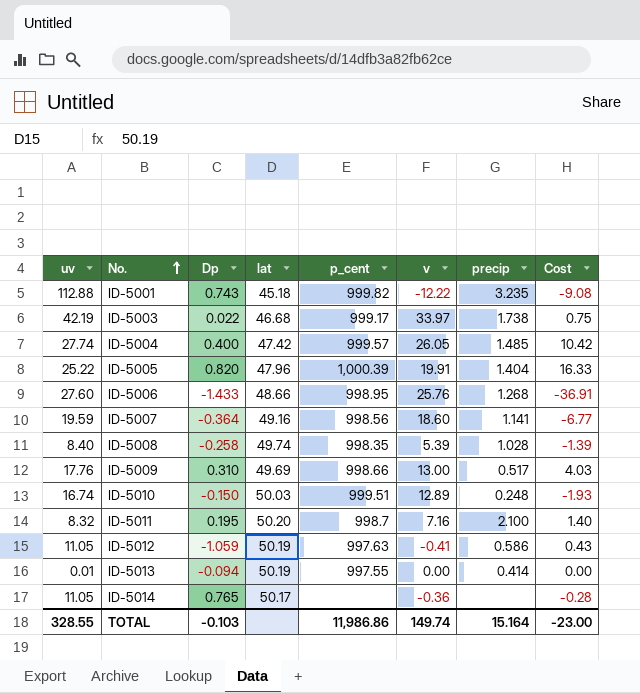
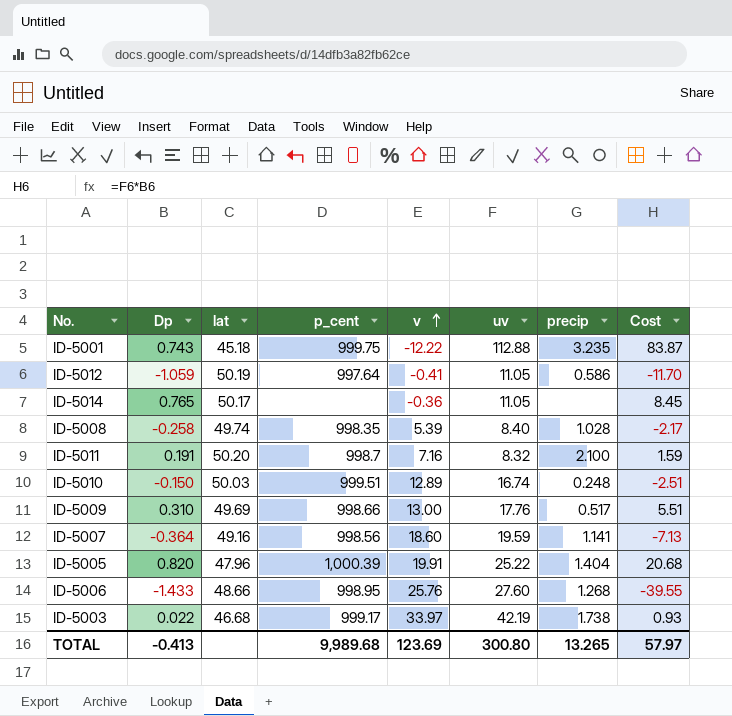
row order: No. ascending -> v ascending
column uv | position: 1 -> 6
column Cost | formula: [Dp] * [v] -> [Dp] * [uv]
row ID-5004: 27.74 | 0.400 | 47.42 | 999.57 | 26.05 | 1.485 | 10.42 -> none
row ID-5013: 0.01 | -0.094 | 50.19 | 997.55 | 0.00 | 0.414 | 0.00 -> none
ID-5001 | p_cent: 999.82 -> 999.75
ID-5012 | p_cent: 997.63 -> 997.64
ID-5011 | Dp: 0.195 -> 0.191
TOTAL | Dp: -0.103 -> -0.413
TOTAL | p_cent: 11,986.86 -> 9,989.68
TOTAL | v: 149.74 -> 123.69
TOTAL | uv: 328.55 -> 300.80
TOTAL | precip: 15.164 -> 13.265
TOTAL | Cost: -23.00 -> 57.97

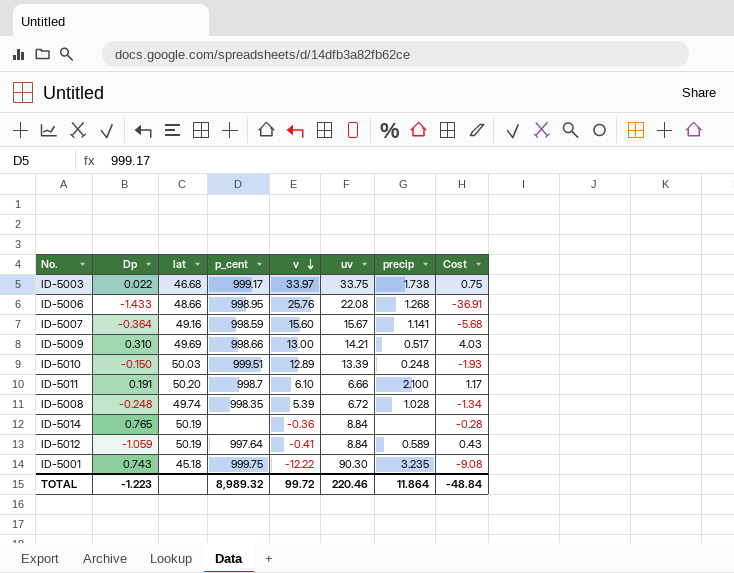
row order: v ascending -> v descending
column Cost | formula: [Dp] * [uv] -> [Dp] * [v]
row ID-5005: 0.820 | 47.96 | 1,000.39 | 19.91 | 25.22 | 1.404 | 20.68 -> none
ID-5003 | uv: 42.19 -> 33.75
ID-5006 | uv: 27.60 -> 22.08
ID-5007 | p_cent: 998.56 -> 998.59
ID-5007 | v: 18.60 -> 15.60
ID-5007 | uv: 19.59 -> 15.67
ID-5009 | uv: 17.76 -> 14.21
ID-5010 | uv: 16.74 -> 13.39
ID-5011 | v: 7.16 -> 6.10
ID-5011 | uv: 8.32 -> 6.66
ID-5008 | Dp: -0.258 -> -0.248
ID-5008 | uv: 8.40 -> 6.72
ID-5014 | lat: 50.17 -> 50.19
ID-5014 | uv: 11.05 -> 8.84
ID-5012 | uv: 11.05 -> 8.84
ID-5012 | precip: 0.586 -> 0.589
ID-5001 | uv: 112.88 -> 90.30
TOTAL | Dp: -0.413 -> -1.223
TOTAL | p_cent: 9,989.68 -> 8,989.32
TOTAL | v: 123.69 -> 99.72
TOTAL | uv: 300.80 -> 220.46
TOTAL | precip: 13.265 -> 11.864
TOTAL | Cost: 57.97 -> -48.84

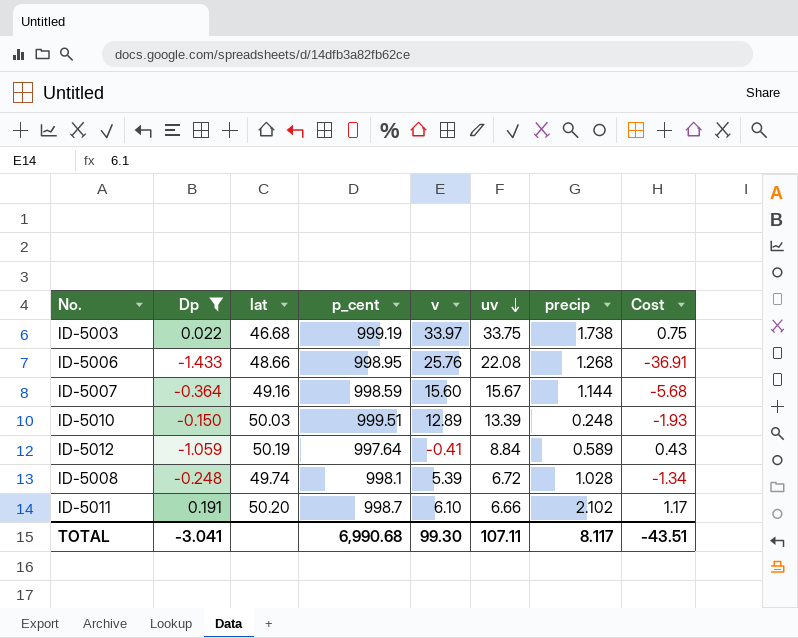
filter: none -> Dp <= 0.191
row order: v descending -> uv descending
ID-5003 | p_cent: 999.17 -> 999.19
ID-5007 | precip: 1.141 -> 1.144
ID-5008 | p_cent: 998.35 -> 998.1
ID-5011 | precip: 2.100 -> 2.102
TOTAL | Dp: -1.223 -> -3.041
TOTAL | p_cent: 8,989.32 -> 6,990.68
TOTAL | v: 99.72 -> 99.30
TOTAL | uv: 220.46 -> 107.11
TOTAL | precip: 11.864 -> 8.117
TOTAL | Cost: -48.84 -> -43.51

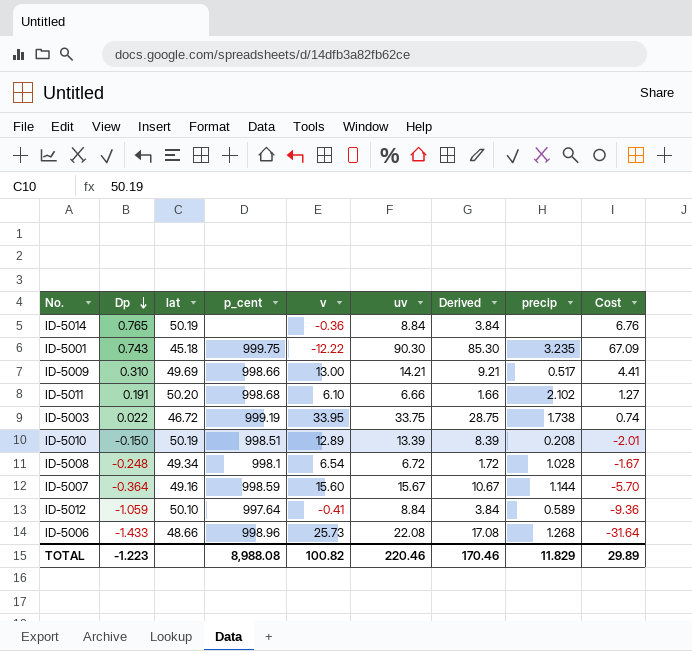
filter: Dp <= 0.191 -> none
row order: uv descending -> Dp descending
column Derived | formula: none -> [uv] - 5
column Cost | formula: [Dp] * [v] -> [Dp] * [uv]
ID-5011 | p_cent: 998.7 -> 998.68
ID-5003 | lat: 46.68 -> 46.72
ID-5003 | v: 33.97 -> 33.95
ID-5010 | lat: 50.03 -> 50.19
ID-5010 | p_cent: 999.51 -> 998.51
ID-5010 | precip: 0.248 -> 0.208
ID-5008 | lat: 49.74 -> 49.34
ID-5008 | v: 5.39 -> 6.54
ID-5012 | lat: 50.19 -> 50.10
ID-5006 | p_cent: 998.95 -> 998.96
ID-5006 | v: 25.76 -> 25.73
TOTAL | Dp: -3.041 -> -1.223
TOTAL | p_cent: 6,990.68 -> 8,988.08
TOTAL | v: 99.30 -> 100.82
TOTAL | uv: 107.11 -> 220.46
TOTAL | precip: 8.117 -> 11.829
TOTAL | Cost: -43.51 -> 29.89

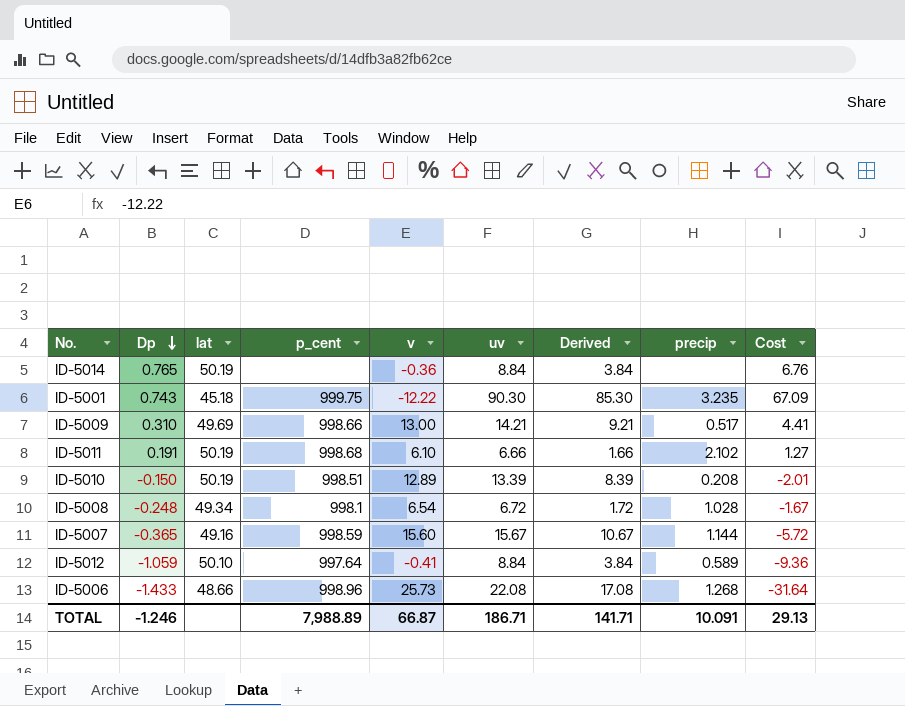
row ID-5003: 0.022 | 46.72 | 999.19 | 33.95 | 33.75 | 28.75 | 1.738 | 0.74 -> none
ID-5011 | lat: 50.20 -> 50.19
ID-5007 | Dp: -0.364 -> -0.365
ID-5007 | Cost: -5.70 -> -5.72
TOTAL | Dp: -1.223 -> -1.246
TOTAL | p_cent: 8,988.08 -> 7,988.89
TOTAL | v: 100.82 -> 66.87
TOTAL | uv: 220.46 -> 186.71
TOTAL | Derived: 170.46 -> 141.71
TOTAL | precip: 11.829 -> 10.091
TOTAL | Cost: 29.89 -> 29.13

